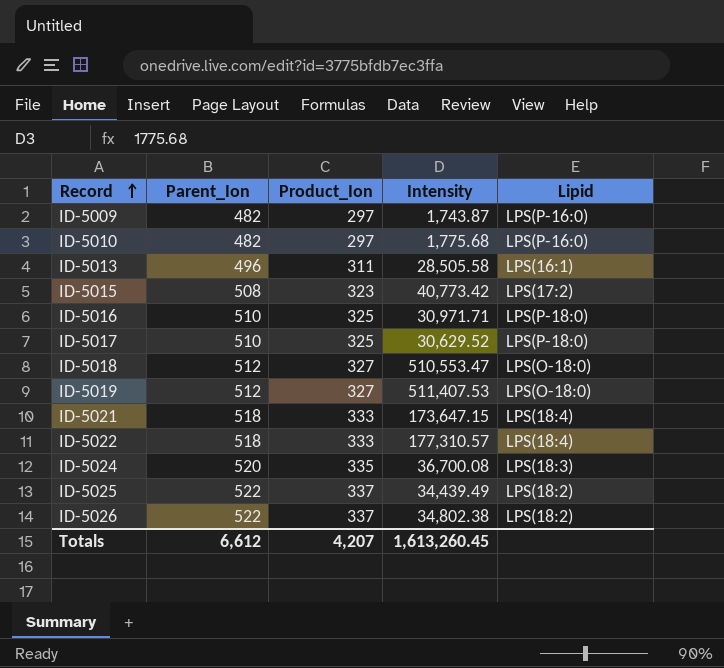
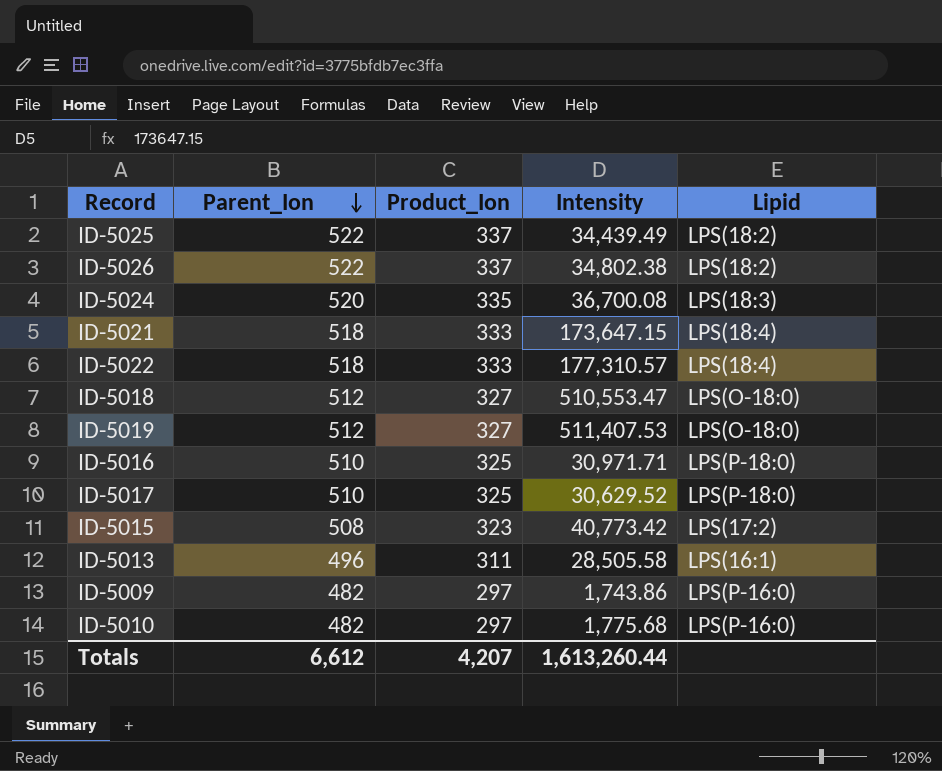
row order: Record ascending -> Parent_Ion descending
ID-5009 | Intensity: 1,743.87 -> 1,743.86
Totals | Intensity: 1,613,260.45 -> 1,613,260.44

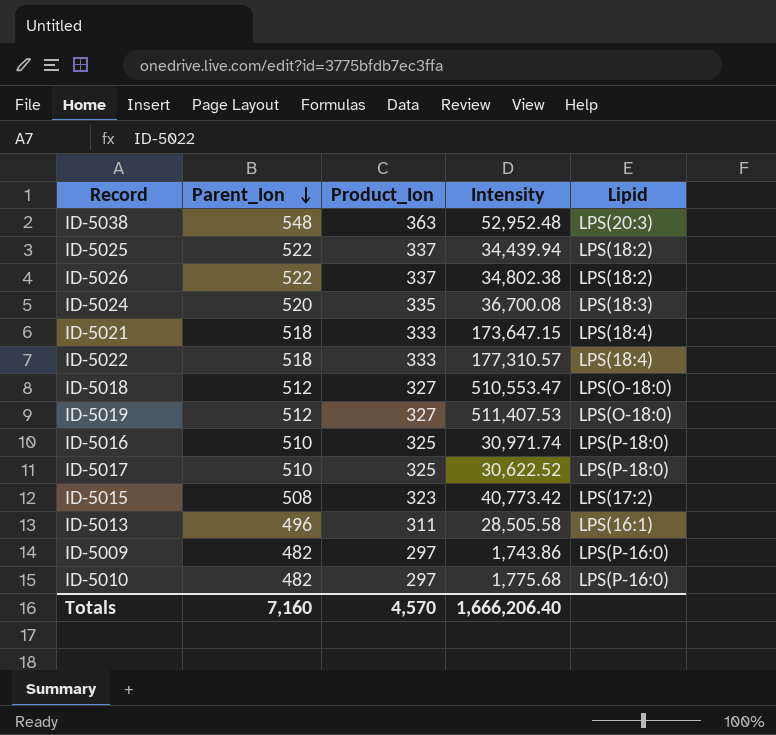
row ID-5038: none -> 548 | 363 | 52,952.48 | LPS(20:3)
ID-5025 | Intensity: 34,439.49 -> 34,439.94
ID-5016 | Intensity: 30,971.71 -> 30,971.74
ID-5017 | Intensity: 30,629.52 -> 30,622.52
Totals | Parent_Ion: 6,612 -> 7,160
Totals | Product_Ion: 4,207 -> 4,570
Totals | Intensity: 1,613,260.44 -> 1,666,206.40

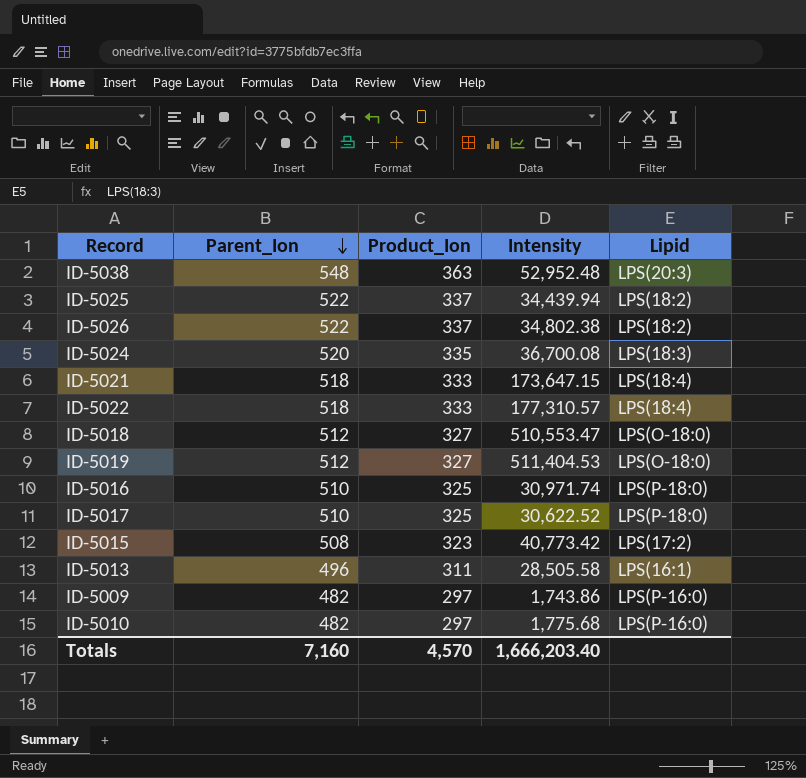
ID-5019 | Intensity: 511,407.53 -> 511,404.53
Totals | Intensity: 1,666,206.40 -> 1,666,203.40

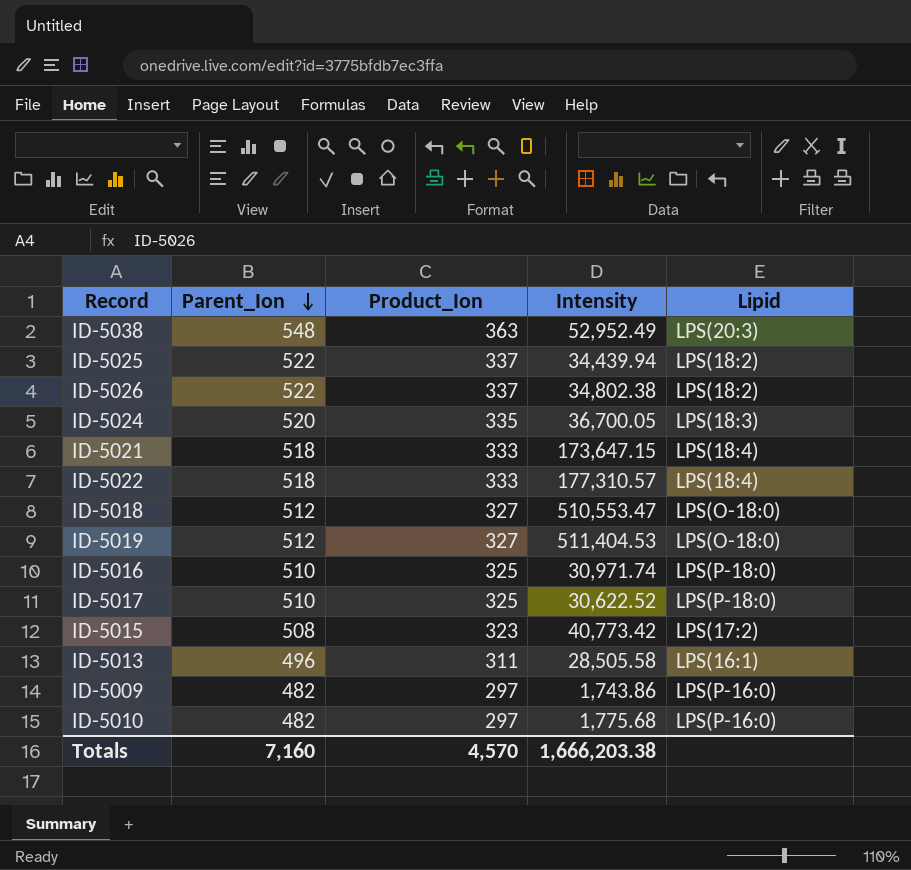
ID-5038 | Intensity: 52,952.48 -> 52,952.49
ID-5024 | Intensity: 36,700.08 -> 36,700.05
Totals | Intensity: 1,666,203.40 -> 1,666,203.38

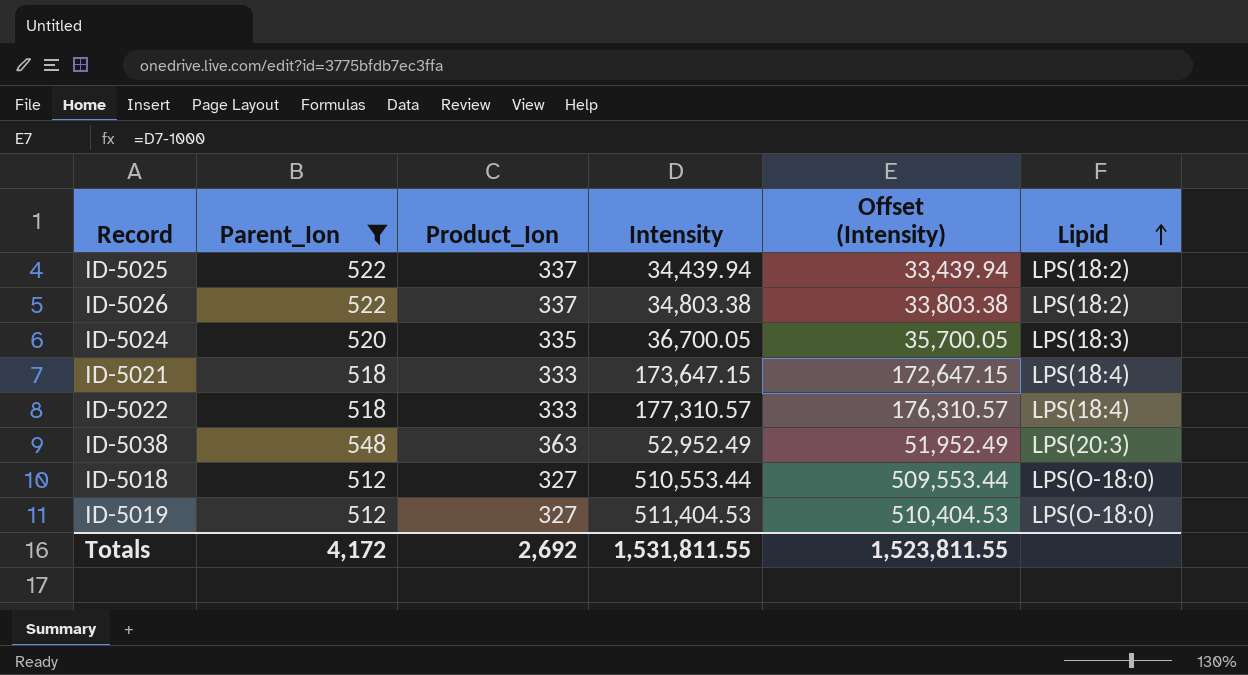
filter: none -> Parent_Ion >= 512
row order: Parent_Ion descending -> Lipid ascending
column Offset (Intensity) | formula: none -> [Intensity] - 1000
ID-5026 | Intensity: 34,802.38 -> 34,803.38
ID-5018 | Intensity: 510,553.47 -> 510,553.44
Totals | Parent_Ion: 7,160 -> 4,172
Totals | Product_Ion: 4,570 -> 2,692
Totals | Intensity: 1,666,203.38 -> 1,531,811.55

